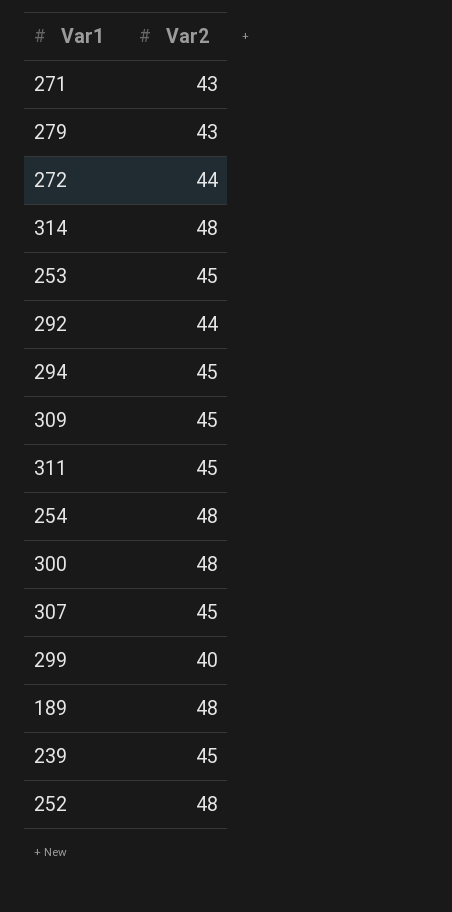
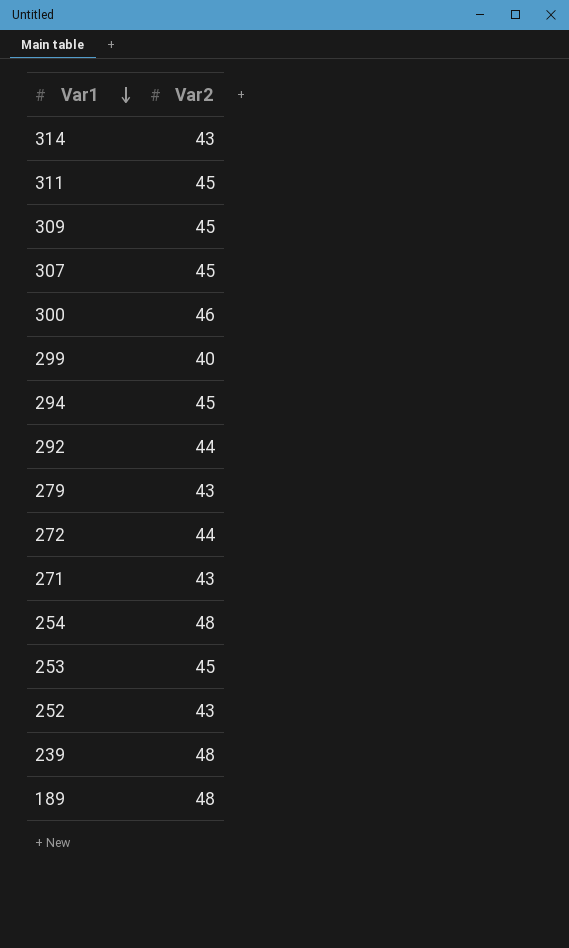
row order: none -> Var1 descending
314 | Var2: 48 -> 43
300 | Var2: 48 -> 46
252 | Var2: 48 -> 43
239 | Var2: 45 -> 48

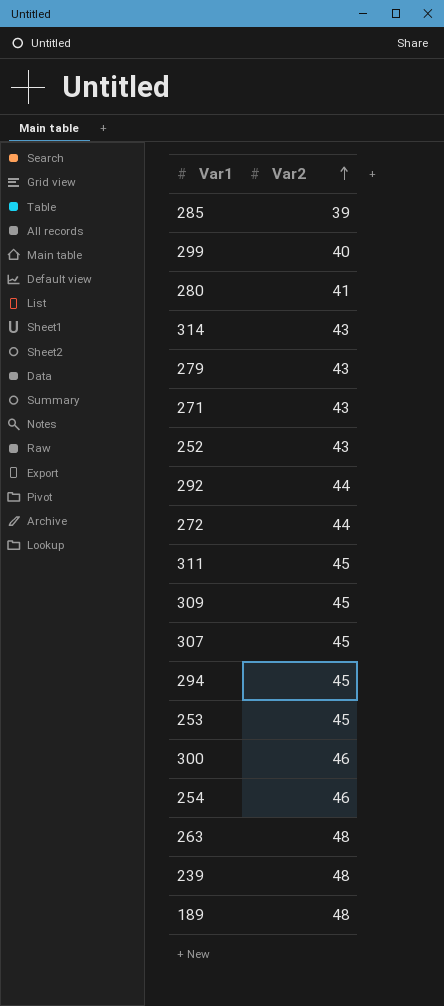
row order: Var1 descending -> Var2 ascending
row 285: none -> 39
row 280: none -> 41
254 | Var2: 48 -> 46
row 263: none -> 48

